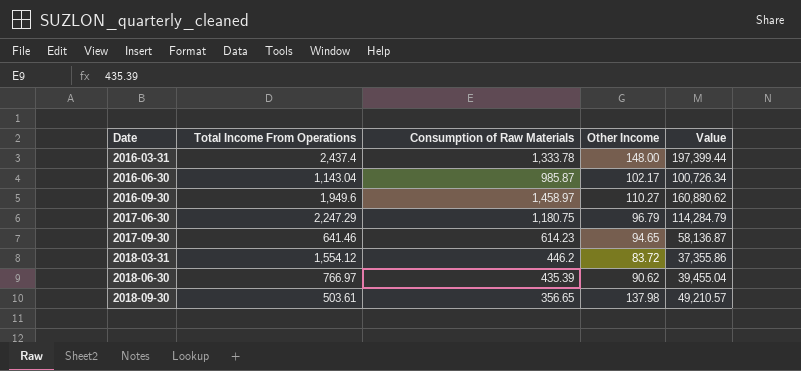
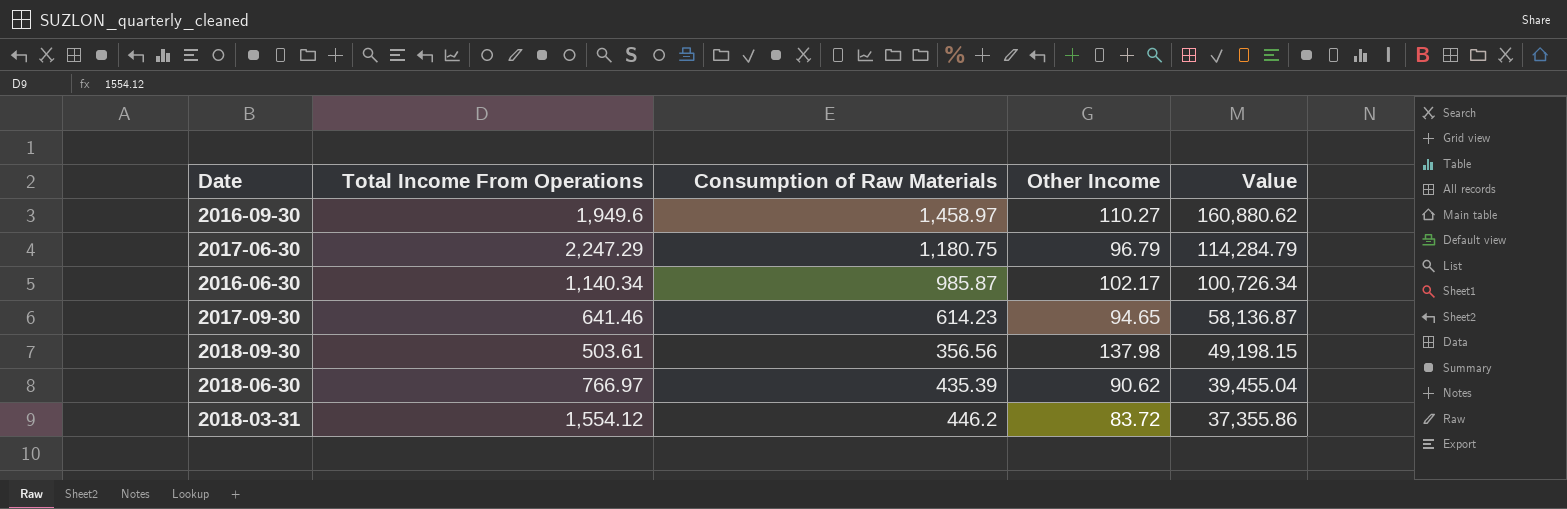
row order: Date ascending -> Value descending
row 2016-03-31: 2,437.4 | 1,333.78 | 148.00 | 197,399.44 -> none
2016-06-30 | Total Income From Operations: 1,143.04 -> 1,140.34
2018-09-30 | Consumption of Raw Materials: 356.65 -> 356.56
2018-09-30 | Value: 49,210.57 -> 49,198.15

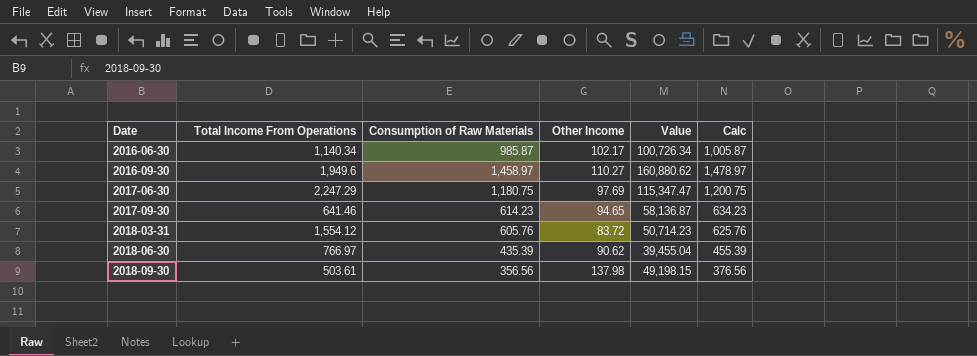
row order: Value descending -> Date ascending
column Calc | formula: none -> [Consumption of Raw Materials] + 20
2017-06-30 | Other Income: 96.79 -> 97.69
2017-06-30 | Value: 114,284.79 -> 115,347.47
2018-03-31 | Consumption of Raw Materials: 446.2 -> 605.76
2018-03-31 | Value: 37,355.86 -> 50,714.23

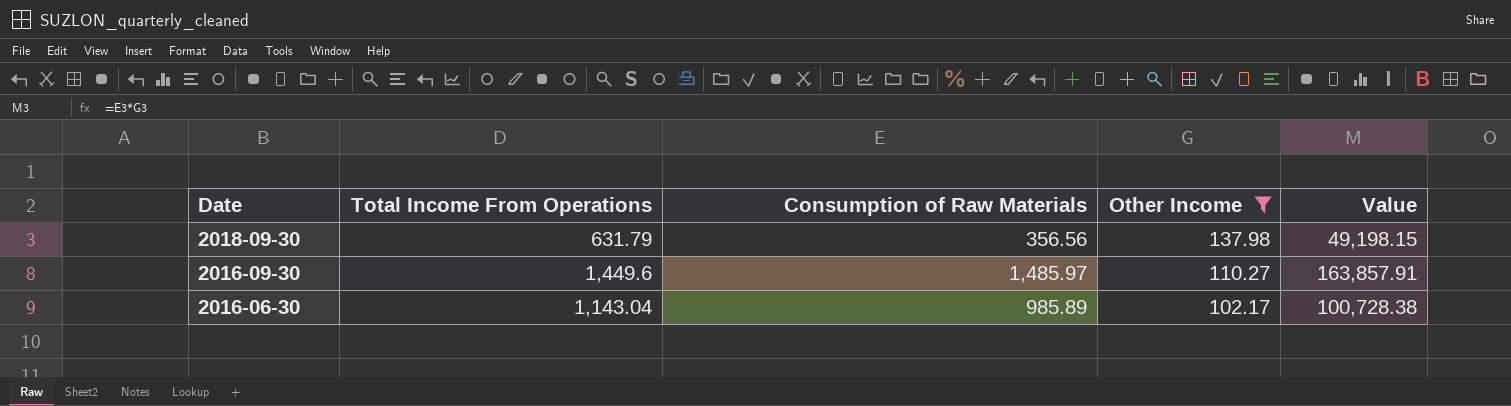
filter: none -> Other Income >= 102.17
row order: Date ascending -> Date descending
column Calc | formula: [Consumption of Raw Materials] + 20 -> none
2018-09-30 | Total Income From Operations: 503.61 -> 631.79
2016-09-30 | Total Income From Operations: 1,949.6 -> 1,449.6
2016-09-30 | Consumption of Raw Materials: 1,458.97 -> 1,485.97
2016-09-30 | Value: 160,880.62 -> 163,857.91
2016-06-30 | Total Income From Operations: 1,140.34 -> 1,143.04
2016-06-30 | Consumption of Raw Materials: 985.87 -> 985.89
2016-06-30 | Value: 100,726.34 -> 100,728.38

